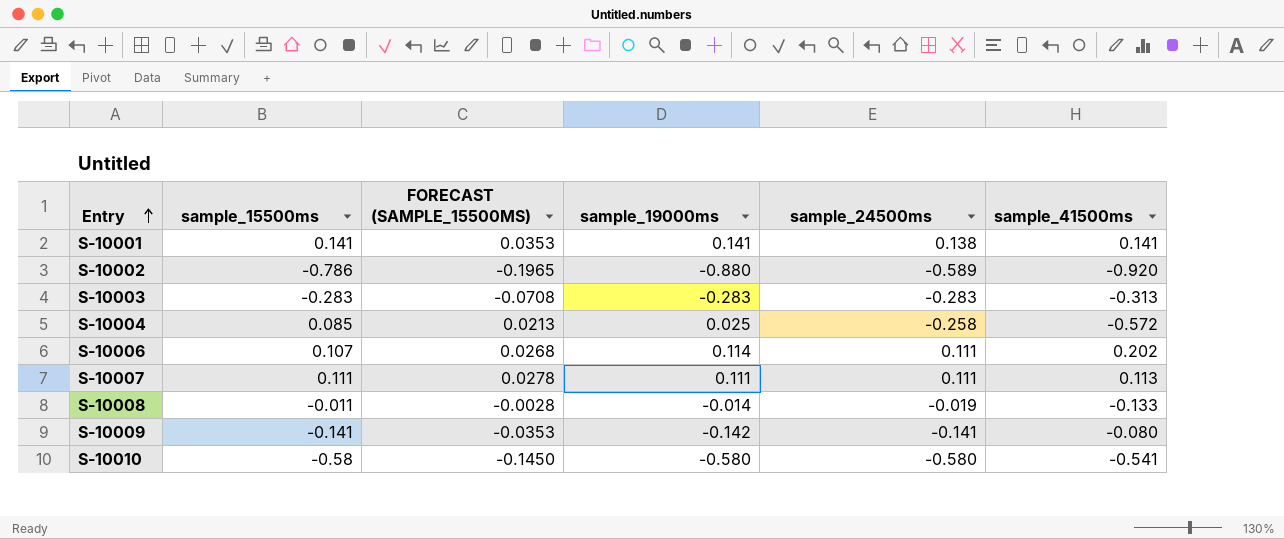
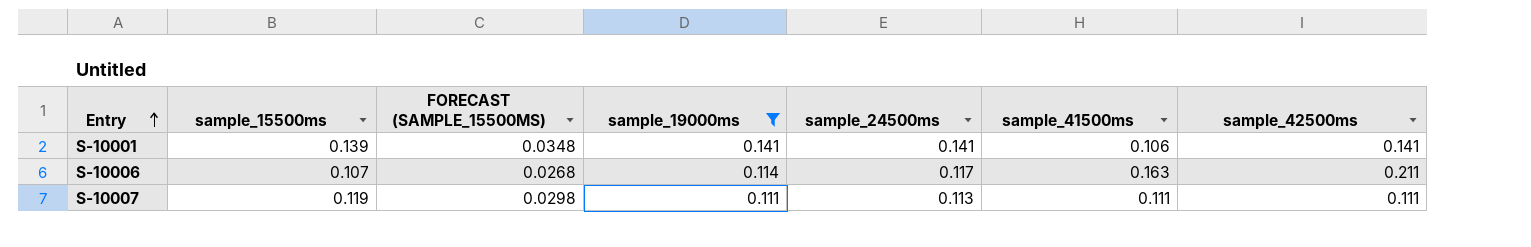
filter: none -> sample_19000ms >= 0.111
column sample_42500ms | position: none -> 7
S-10001 | sample_15500ms: 0.141 -> 0.139
S-10001 | FORECAST (SAMPLE_15500MS): 0.0353 -> 0.0348
S-10001 | sample_24500ms: 0.138 -> 0.141
S-10001 | sample_41500ms: 0.141 -> 0.106
S-10006 | sample_24500ms: 0.111 -> 0.117
S-10006 | sample_41500ms: 0.202 -> 0.163
S-10007 | sample_15500ms: 0.111 -> 0.119
S-10007 | FORECAST (SAMPLE_15500MS): 0.0278 -> 0.0298
S-10007 | sample_24500ms: 0.111 -> 0.113
S-10007 | sample_41500ms: 0.113 -> 0.111

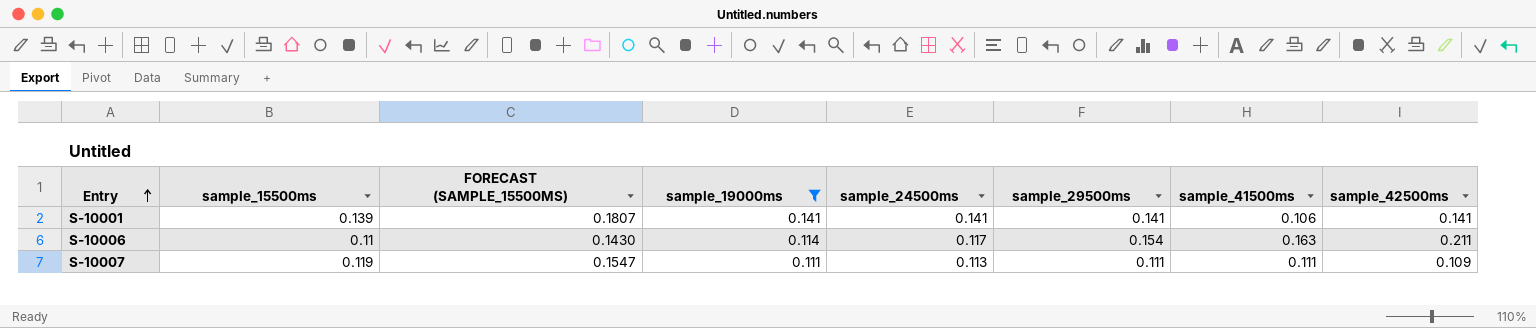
column FORECAST (SAMPLE_15500MS) | formula: [sample_15500ms] * 0.25 -> [sample_15500ms] * 1.3
column sample_29500ms | position: none -> 6
S-10006 | sample_15500ms: 0.107 -> 0.11
S-10007 | sample_42500ms: 0.111 -> 0.109

